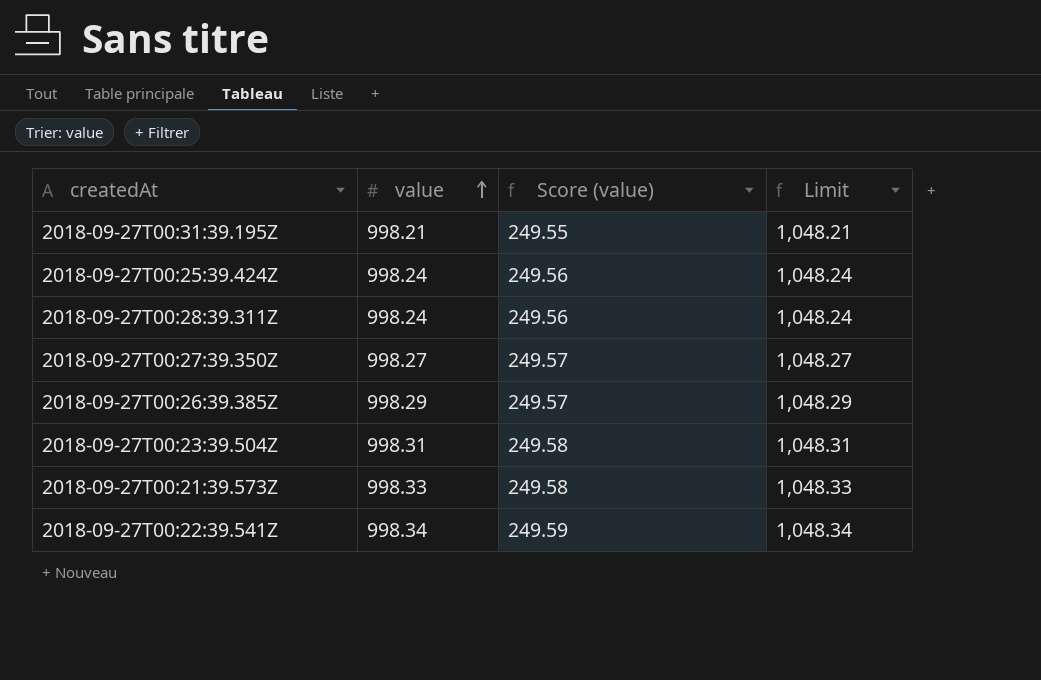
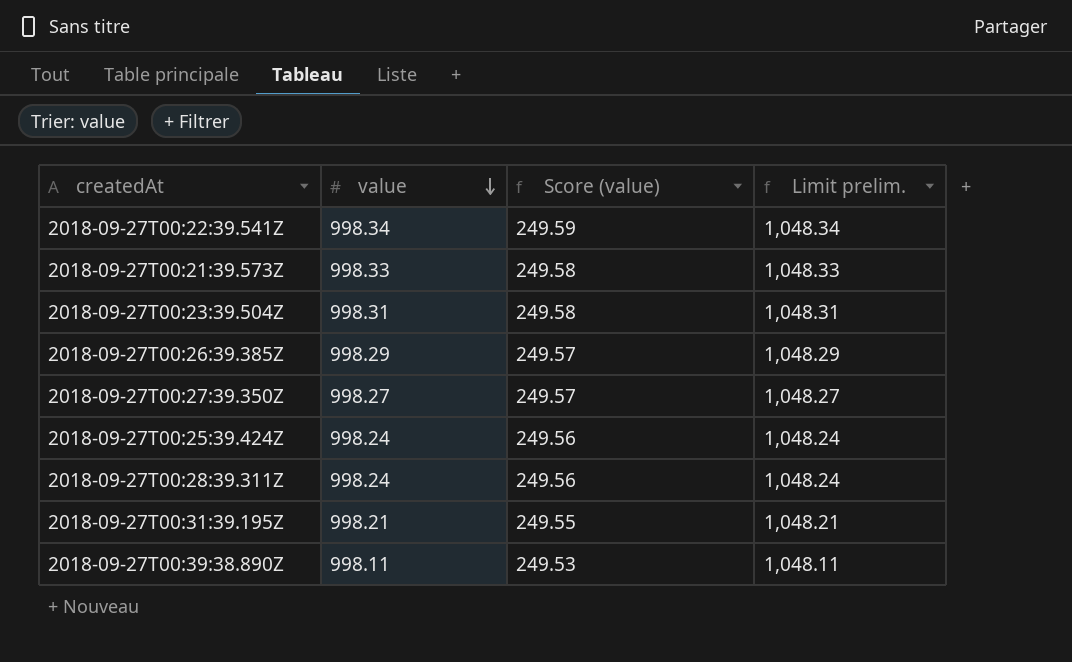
row order: value ascending -> value descending
column name: Limit -> Limit prelim.
row 2018-09-27T00:39:38.890Z: none -> 998.11 | 249.53 | 1,048.11

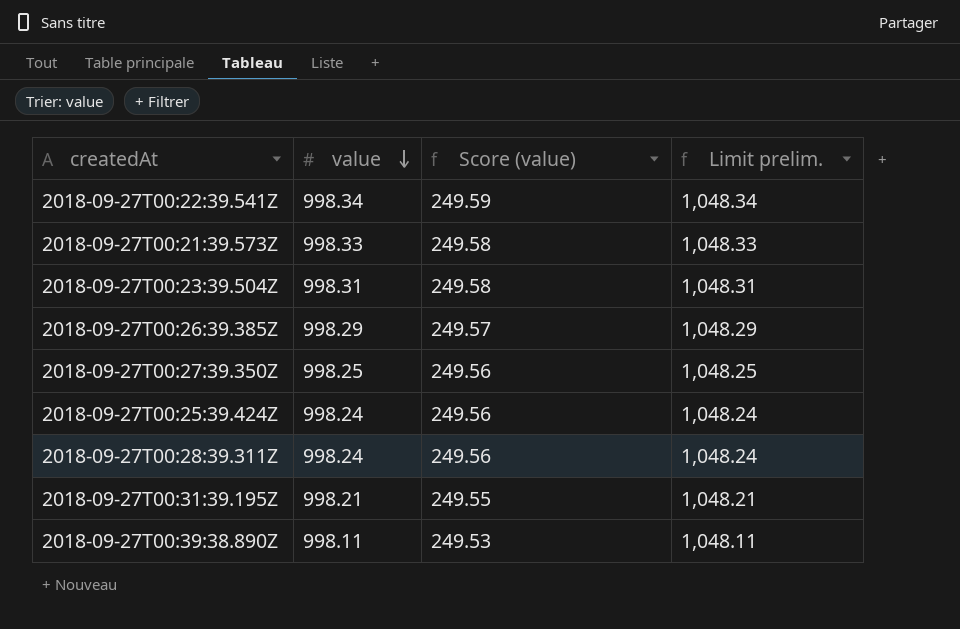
2018-09-27T00:27:39.350Z | value: 998.27 -> 998.25
2018-09-27T00:27:39.350Z | Score (value): 249.57 -> 249.56
2018-09-27T00:27:39.350Z | Limit prelim.: 1,048.27 -> 1,048.25

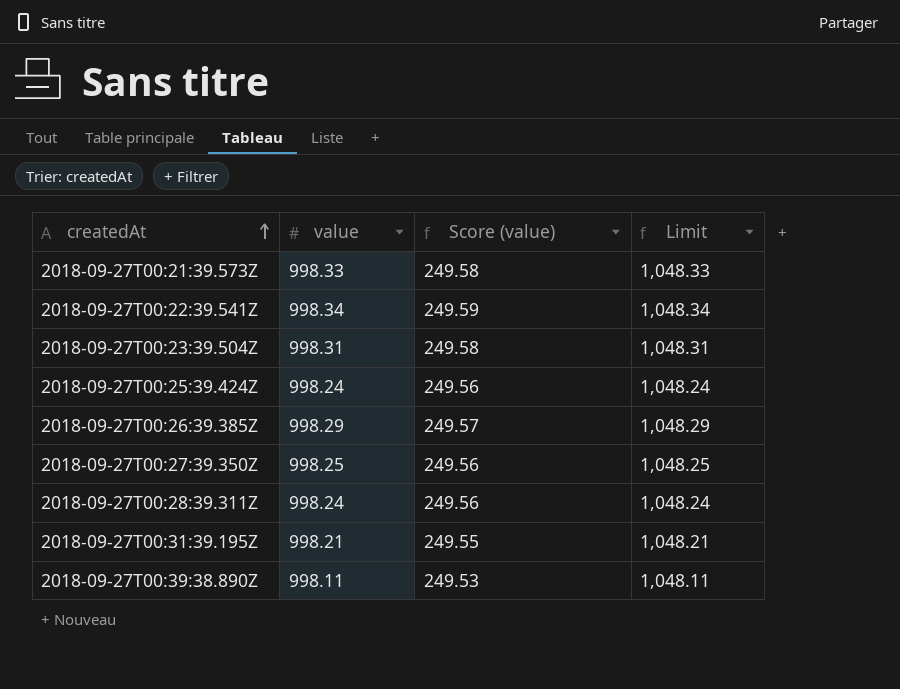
row order: value descending -> createdAt ascending
column name: Limit prelim. -> Limit

